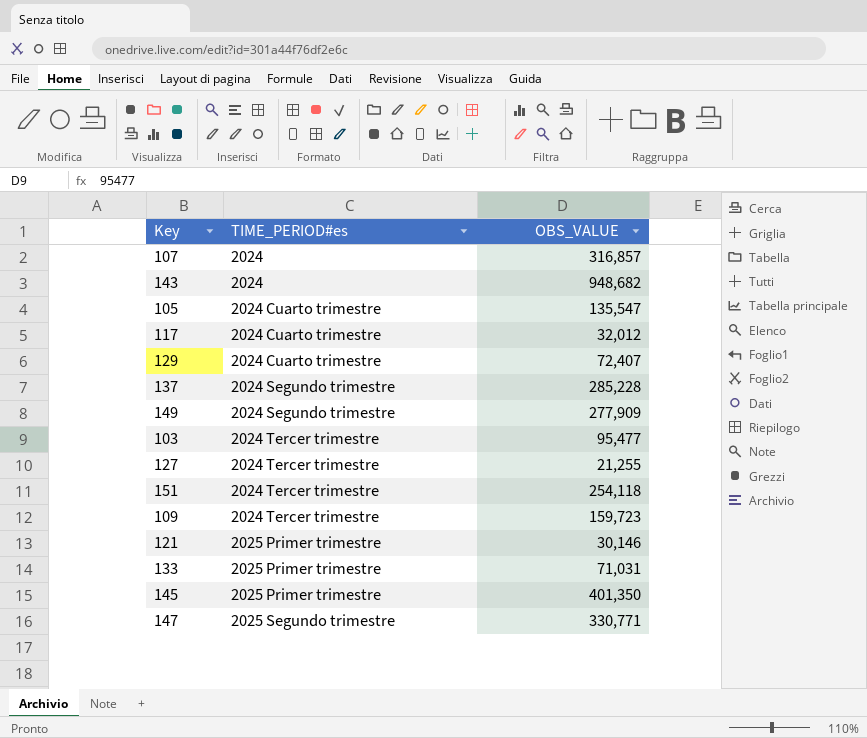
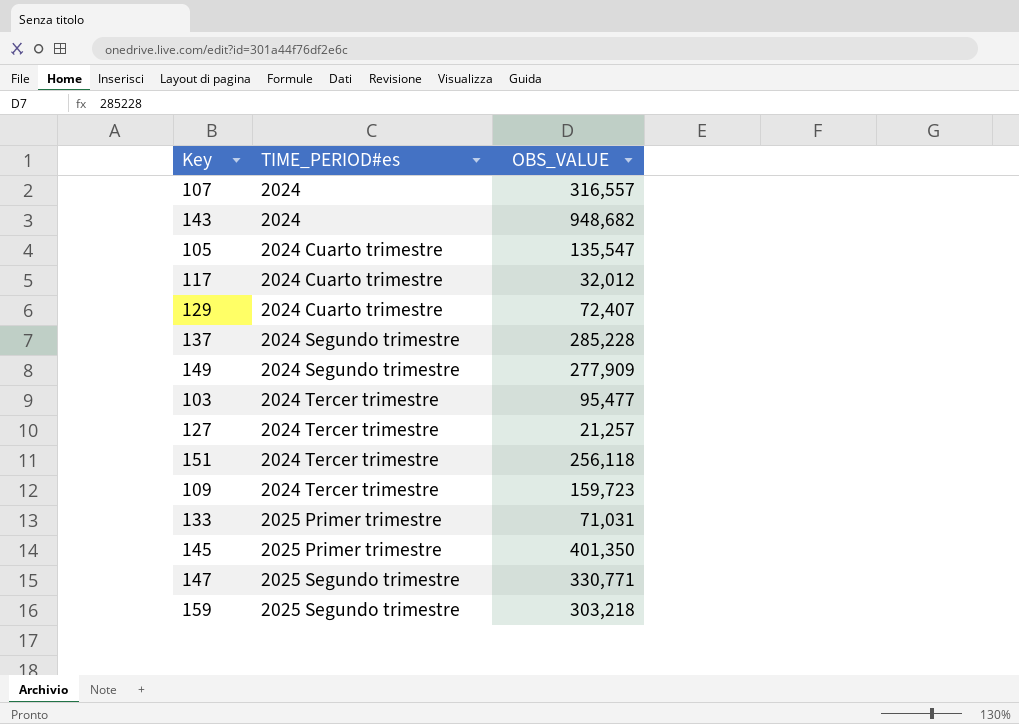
row 121: 2025 Primer trimestre | 30,146 -> none
107 | OBS_VALUE: 316,857 -> 316,557
127 | OBS_VALUE: 21,255 -> 21,257
151 | OBS_VALUE: 254,118 -> 256,118
row 159: none -> 2025 Segundo trimestre | 303,218

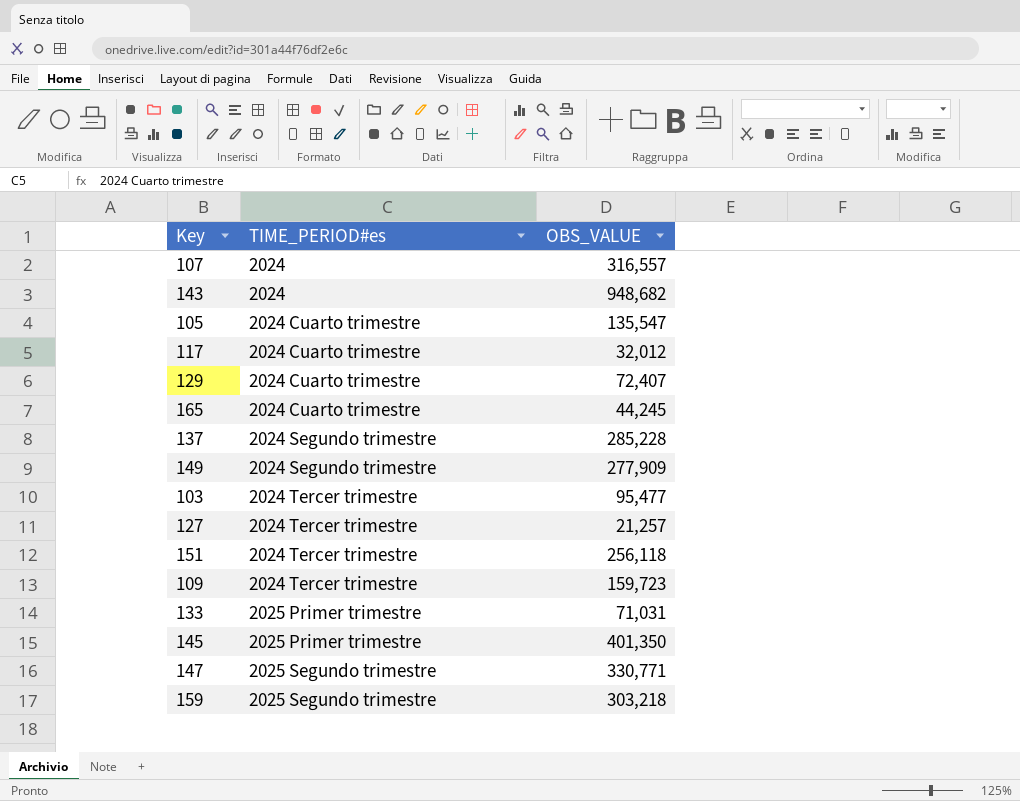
row 165: none -> 2024 Cuarto trimestre | 44,245

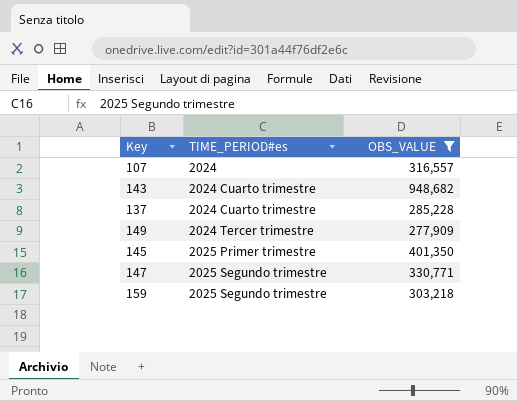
filter: none -> OBS_VALUE >= 277,909
143 | TIME_PERIOD#es: 2024 -> 2024 Cuarto trimestre
137 | TIME_PERIOD#es: 2024 Segundo trimestre -> 2024 Cuarto trimestre
149 | TIME_PERIOD#es: 2024 Segundo trimestre -> 2024 Tercer trimestre

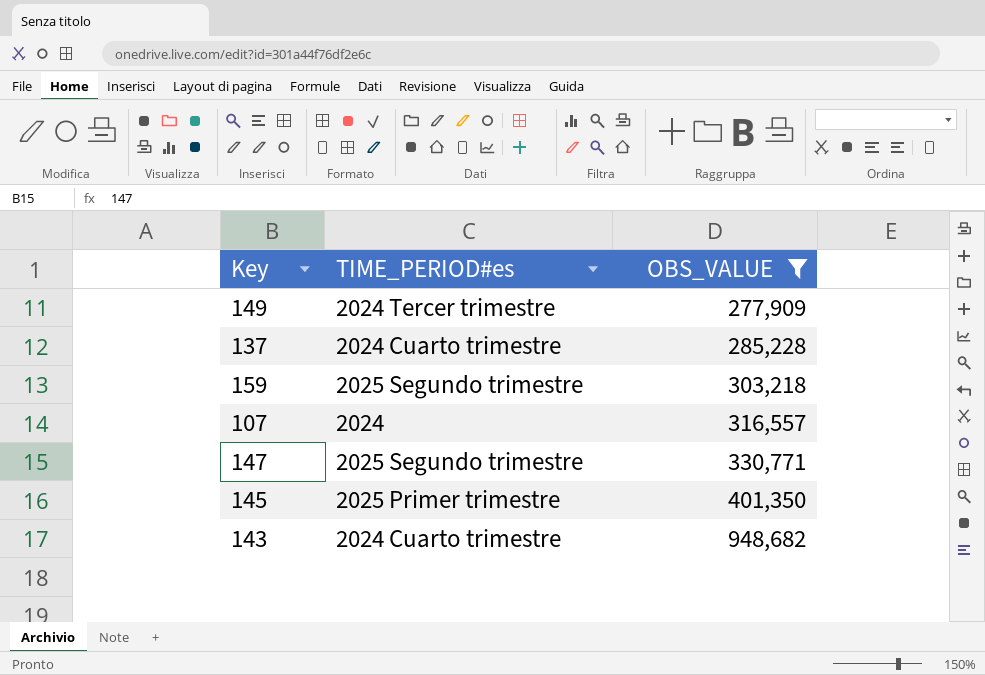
row order: TIME_PERIOD#es ascending -> OBS_VALUE ascending

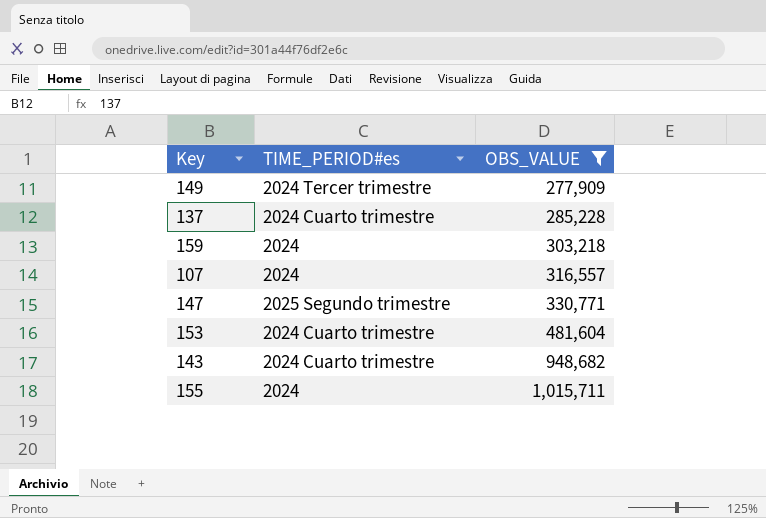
row 145: 2025 Primer trimestre | 401,350 -> none
159 | TIME_PERIOD#es: 2025 Segundo trimestre -> 2024
row 153: none -> 2024 Cuarto trimestre | 481,604
row 155: none -> 2024 | 1,015,711

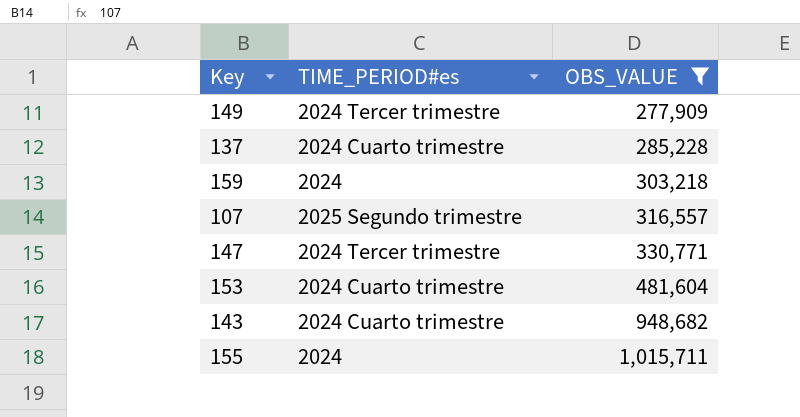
107 | TIME_PERIOD#es: 2024 -> 2025 Segundo trimestre
147 | TIME_PERIOD#es: 2025 Segundo trimestre -> 2024 Tercer trimestre

